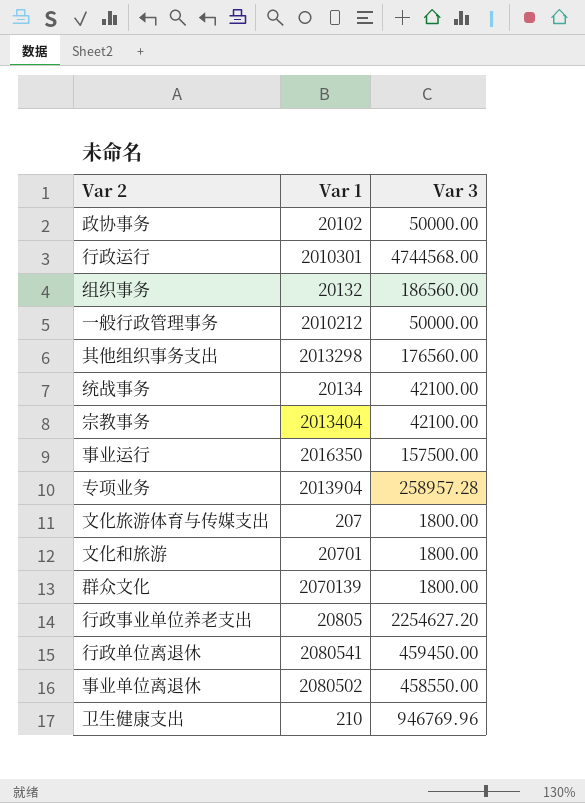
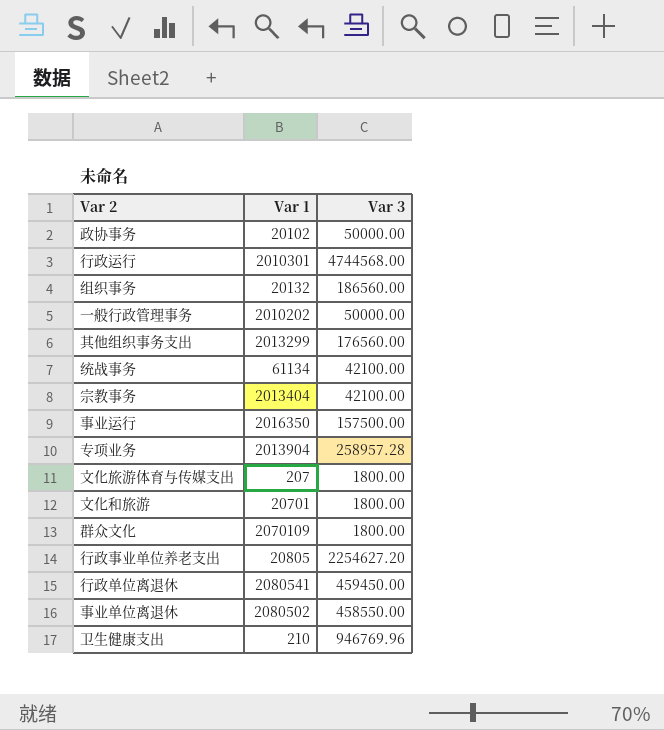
一般行政管理事务 | Var 1: 2010212 -> 2010202
其他组织事务支出 | Var 1: 2013298 -> 2013299
统战事务 | Var 1: 20134 -> 61134
群众文化 | Var 1: 2070139 -> 2070109

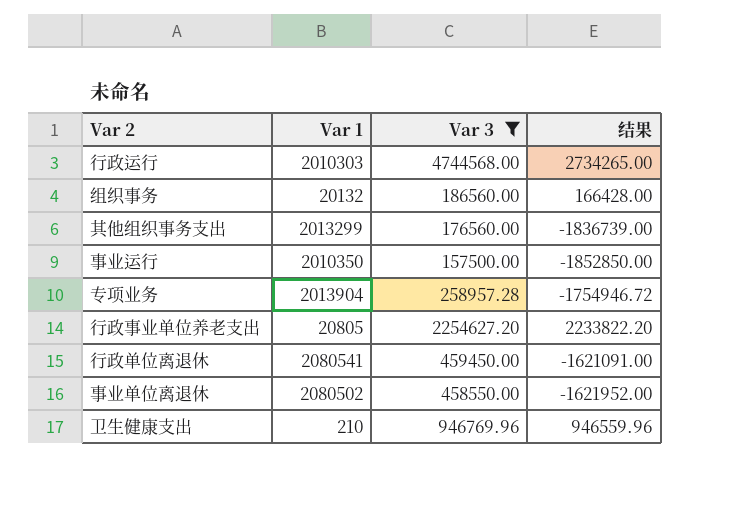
filter: none -> Var 3 >= 157500.00
column 结果 | formula: none -> [Var 3] - [Var 1]
行政运行 | Var 1: 2010301 -> 2010303
事业运行 | Var 1: 2016350 -> 2010350

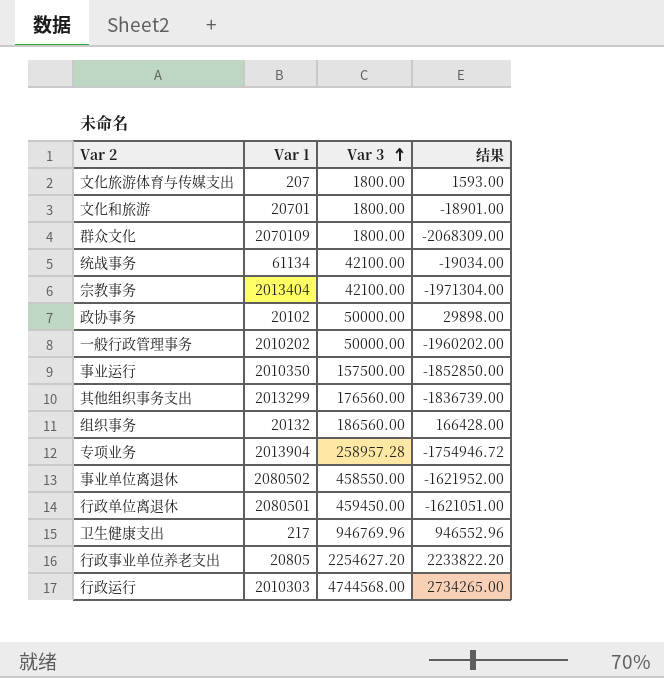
filter: Var 3 >= 157500.00 -> none
row order: none -> Var 3 ascending
行政单位离退休 | Var 1: 2080541 -> 2080501
行政单位离退休 | 结果: -1621091.00 -> -1621051.00
卫生健康支出 | Var 1: 210 -> 217
卫生健康支出 | 结果: 946559.96 -> 946552.96

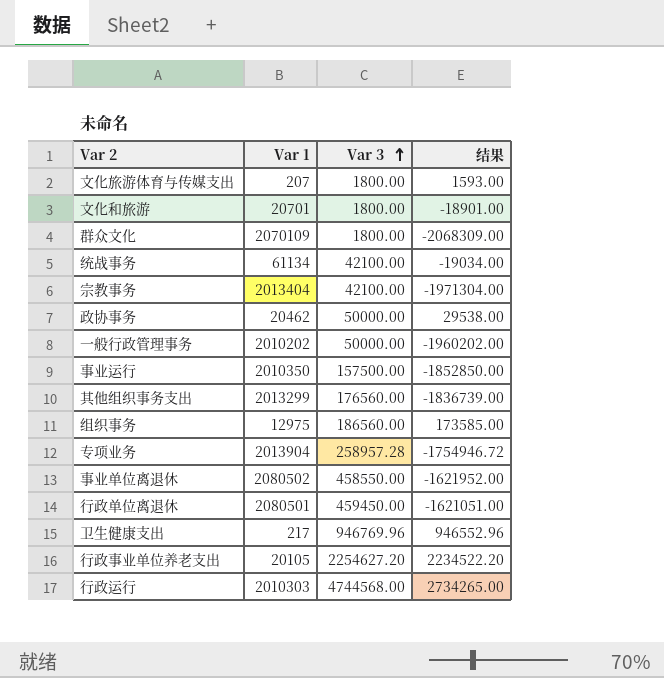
政协事务 | Var 1: 20102 -> 20462
政协事务 | 结果: 29898.00 -> 29538.00
组织事务 | Var 1: 20132 -> 12975
组织事务 | 结果: 166428.00 -> 173585.00
行政事业单位养老支出 | Var 1: 20805 -> 20105
行政事业单位养老支出 | 结果: 2233822.20 -> 2234522.20

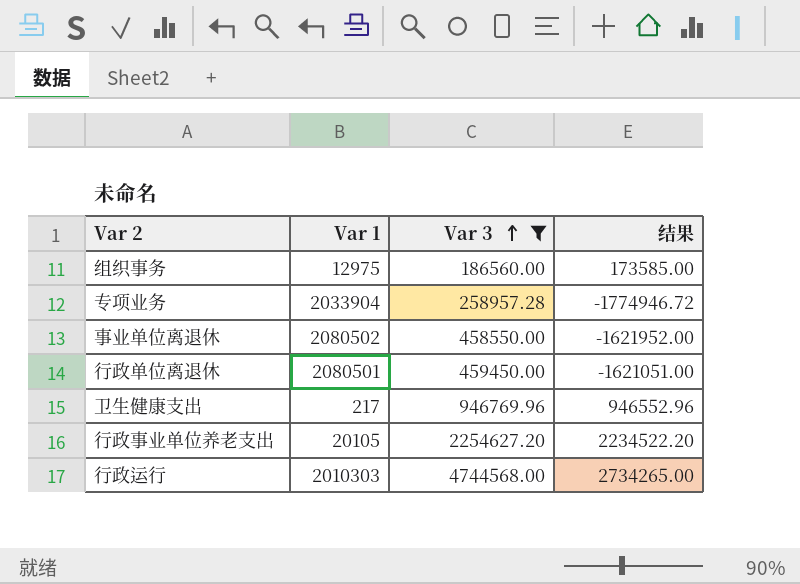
filter: none -> Var 3 >= 186560.00
专项业务 | Var 1: 2013904 -> 2033904
专项业务 | 结果: -1754946.72 -> -1774946.72

